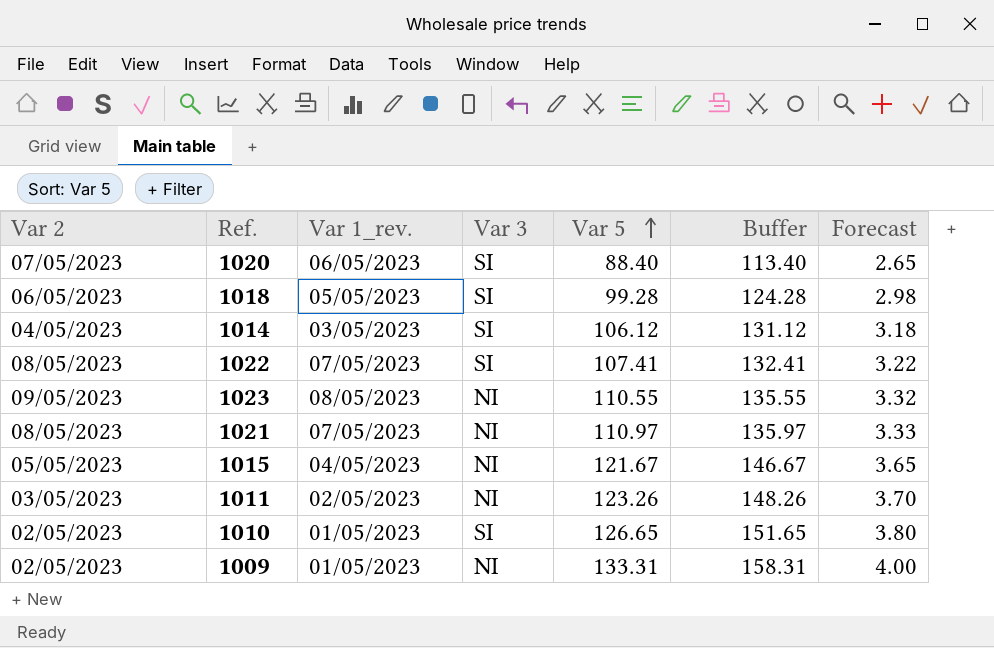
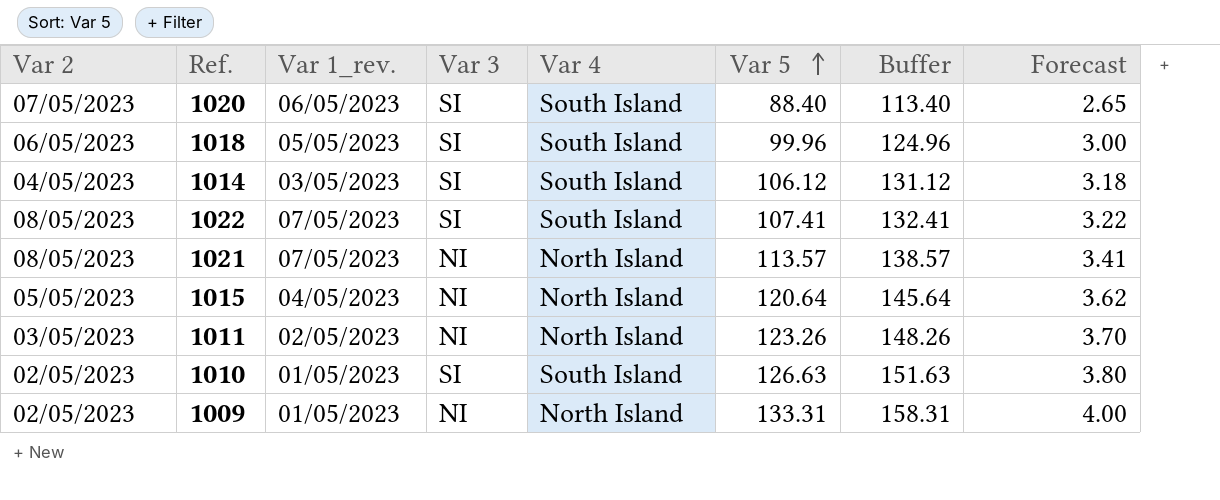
column Var 4 | position: none -> 5
row 1023: 09/05/2023 | 08/05/2023 | NI | 110.55 | 135.55 | 3.32 -> none
1018 | Var 5: 99.28 -> 99.96
1018 | Buffer: 124.28 -> 124.96
1018 | Forecast: 2.98 -> 3.00
1021 | Var 5: 110.97 -> 113.57
1021 | Buffer: 135.97 -> 138.57
1021 | Forecast: 3.33 -> 3.41
1015 | Var 5: 121.67 -> 120.64
1015 | Buffer: 146.67 -> 145.64
1015 | Forecast: 3.65 -> 3.62
1010 | Var 5: 126.65 -> 126.63
1010 | Buffer: 151.65 -> 151.63

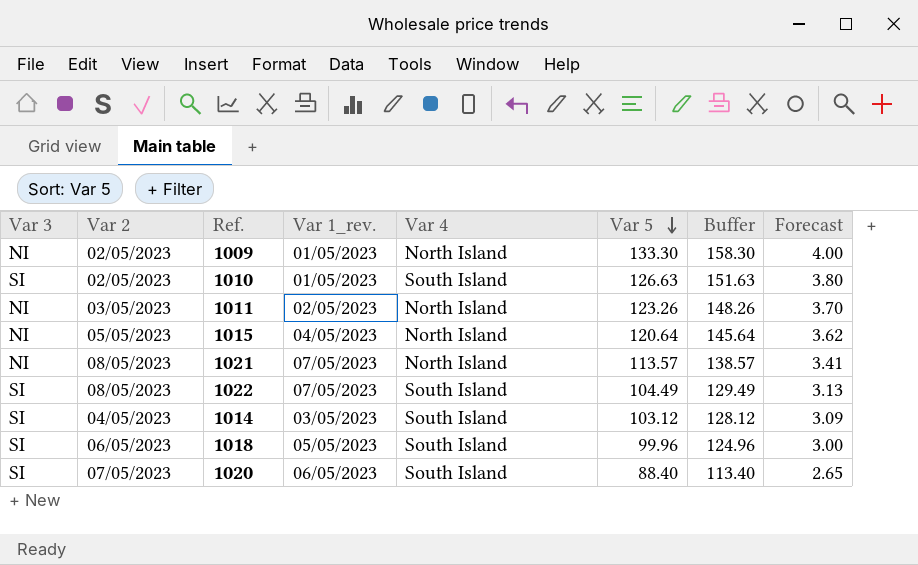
row order: Var 5 ascending -> Var 5 descending
column Var 3 | position: 4 -> 1
1009 | Var 5: 133.31 -> 133.30
1009 | Buffer: 158.31 -> 158.30
1022 | Var 5: 107.41 -> 104.49
1022 | Buffer: 132.41 -> 129.49
1022 | Forecast: 3.22 -> 3.13
1014 | Var 5: 106.12 -> 103.12
1014 | Buffer: 131.12 -> 128.12
1014 | Forecast: 3.18 -> 3.09

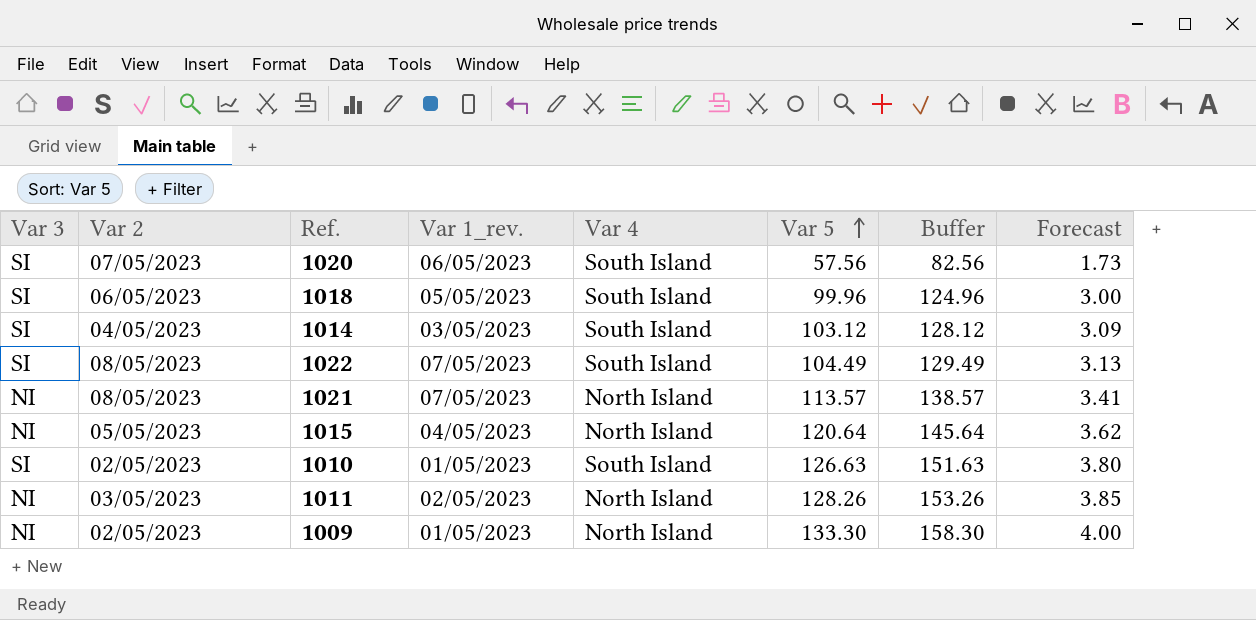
row order: Var 5 descending -> Var 5 ascending
1020 | Var 5: 88.40 -> 57.56
1020 | Buffer: 113.40 -> 82.56
1020 | Forecast: 2.65 -> 1.73
1011 | Var 5: 123.26 -> 128.26
1011 | Buffer: 148.26 -> 153.26
1011 | Forecast: 3.70 -> 3.85

